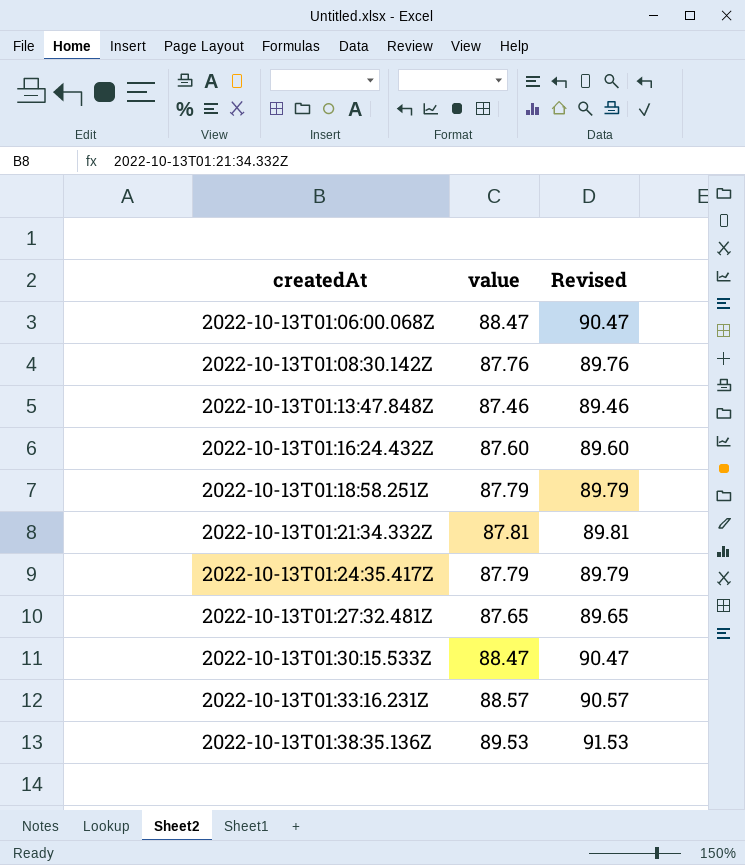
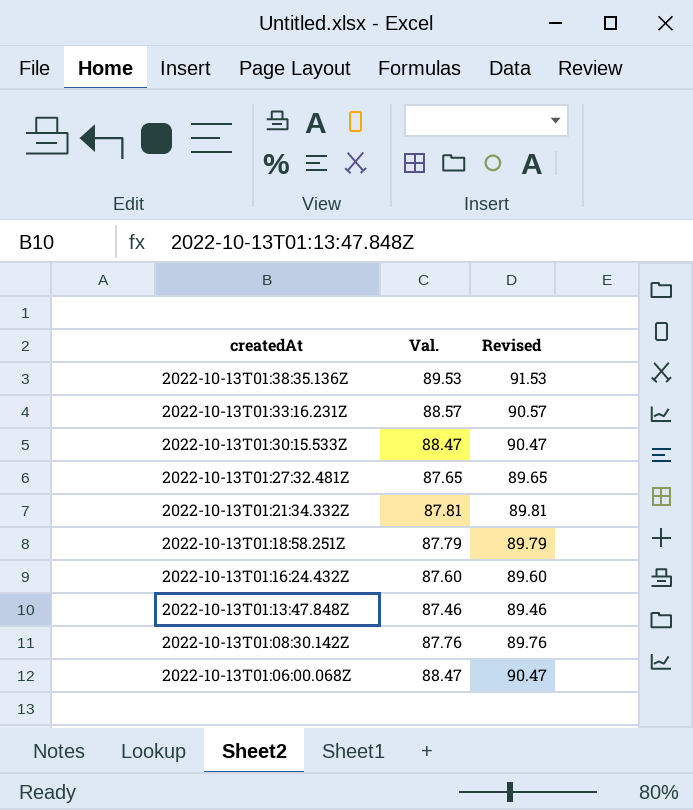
row order: createdAt ascending -> createdAt descending
column name: value -> Val.
row 2022-10-13T01:24:35.417Z: 87.79 | 89.79 -> none

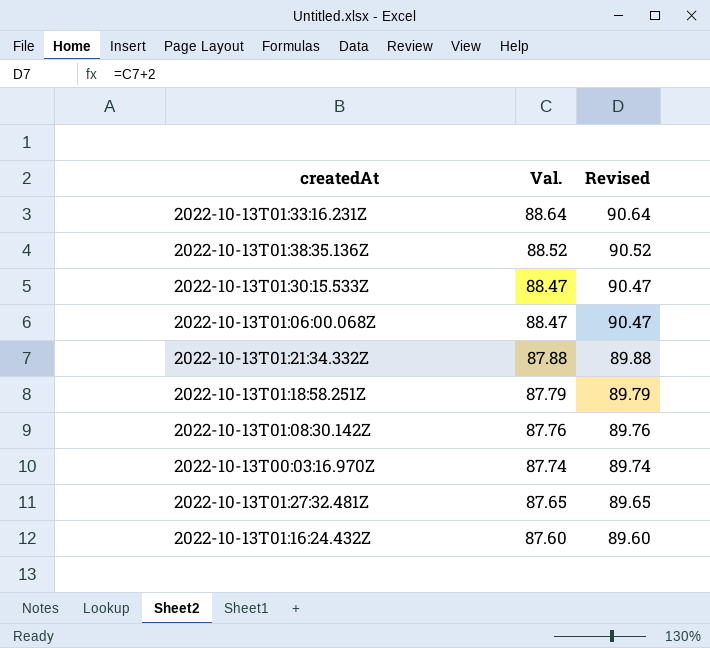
row order: createdAt descending -> Val. descending
row 2022-10-13T01:13:47.848Z: 87.46 | 89.46 -> none
2022-10-13T01:33:16.231Z | Val.: 88.57 -> 88.64
2022-10-13T01:33:16.231Z | Revised: 90.57 -> 90.64
2022-10-13T01:38:35.136Z | Val.: 89.53 -> 88.52
2022-10-13T01:38:35.136Z | Revised: 91.53 -> 90.52
2022-10-13T01:21:34.332Z | Val.: 87.81 -> 87.88
2022-10-13T01:21:34.332Z | Revised: 89.81 -> 89.88
row 2022-10-13T00:03:16.970Z: none -> 87.74 | 89.74

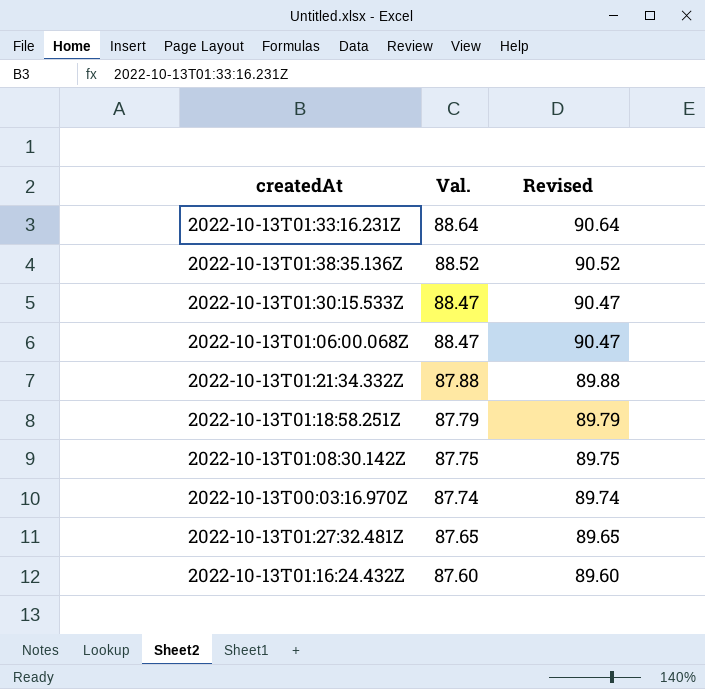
2022-10-13T01:08:30.142Z | Val.: 87.76 -> 87.75
2022-10-13T01:08:30.142Z | Revised: 89.76 -> 89.75

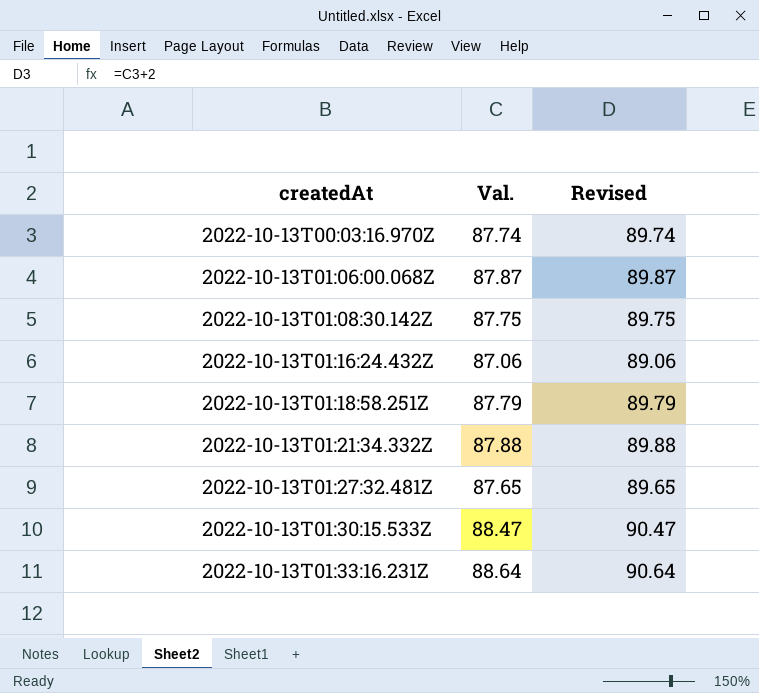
row order: Val. descending -> createdAt ascending
row 2022-10-13T01:38:35.136Z: 88.52 | 90.52 -> none
2022-10-13T01:06:00.068Z | Val.: 88.47 -> 87.87
2022-10-13T01:06:00.068Z | Revised: 90.47 -> 89.87
2022-10-13T01:16:24.432Z | Val.: 87.60 -> 87.06
2022-10-13T01:16:24.432Z | Revised: 89.60 -> 89.06

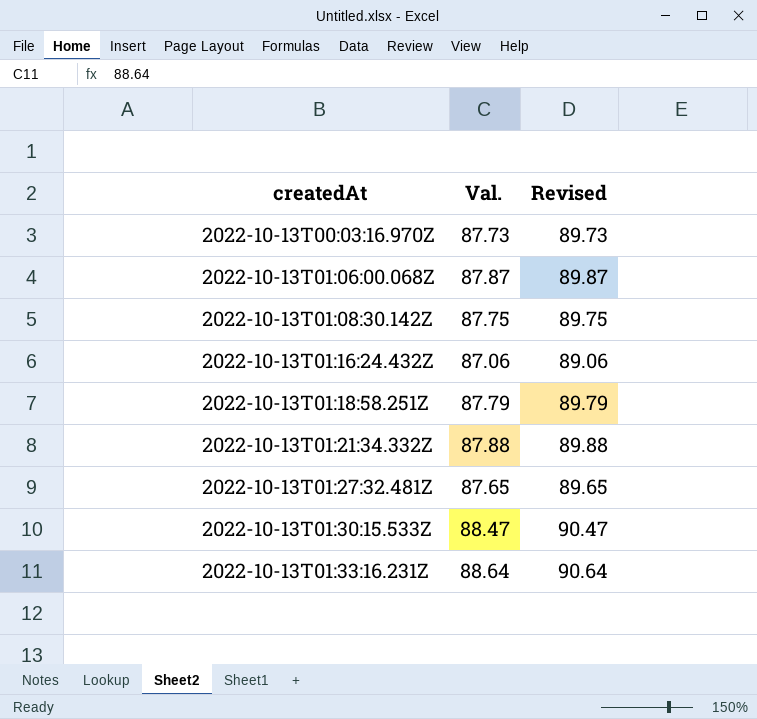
2022-10-13T00:03:16.970Z | Val.: 87.74 -> 87.73
2022-10-13T00:03:16.970Z | Revised: 89.74 -> 89.73

